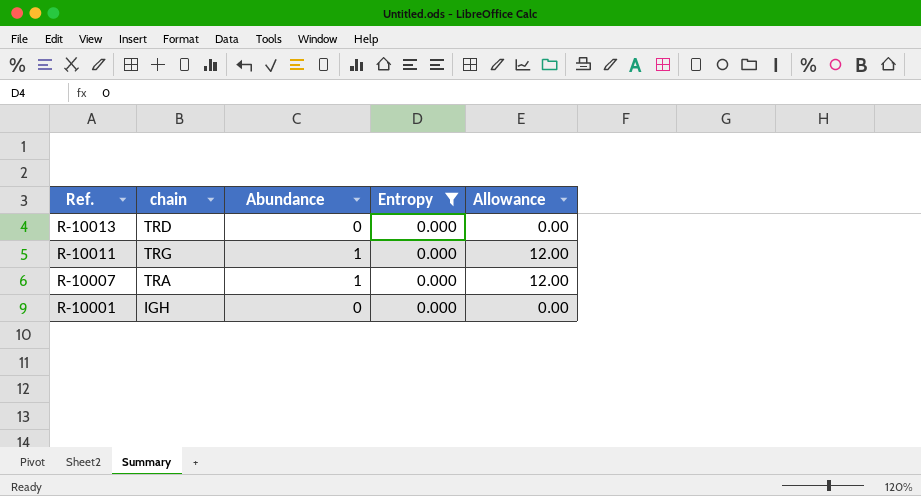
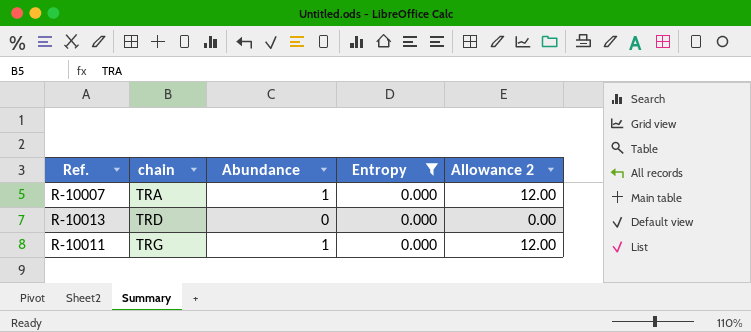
row order: Ref. descending -> chain ascending
column name: Allowance -> Allowance 2
row R-10001: IGH | 0 | 0.000 | 0.00 -> none

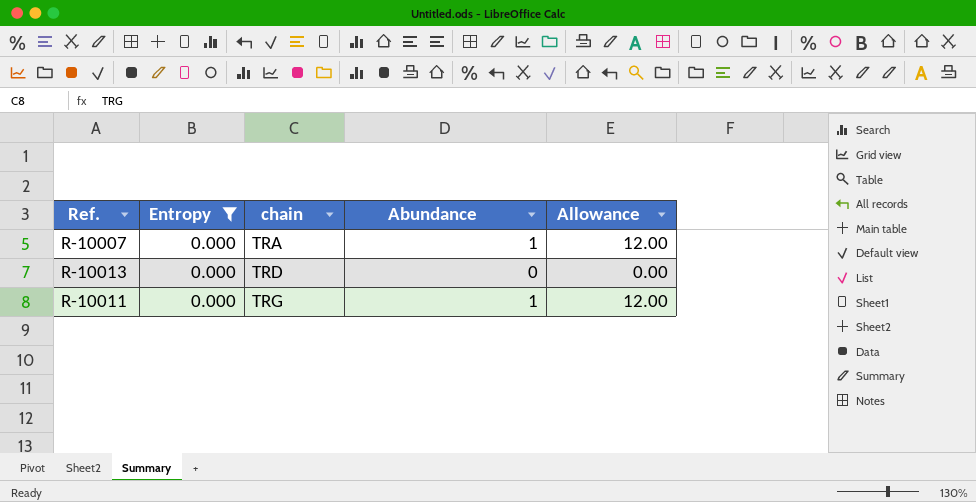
column Entropy | position: 4 -> 2
column name: Allowance 2 -> Allowance

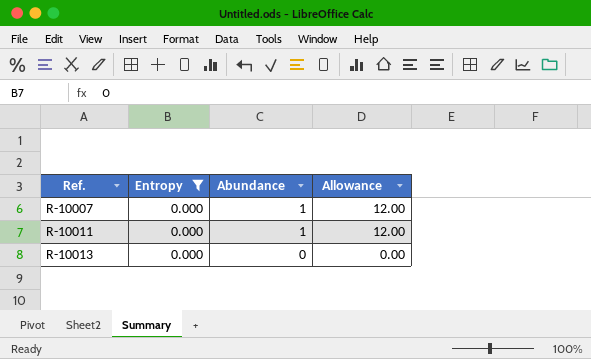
row order: chain ascending -> Ref. ascending
column chain | position: 3 -> none

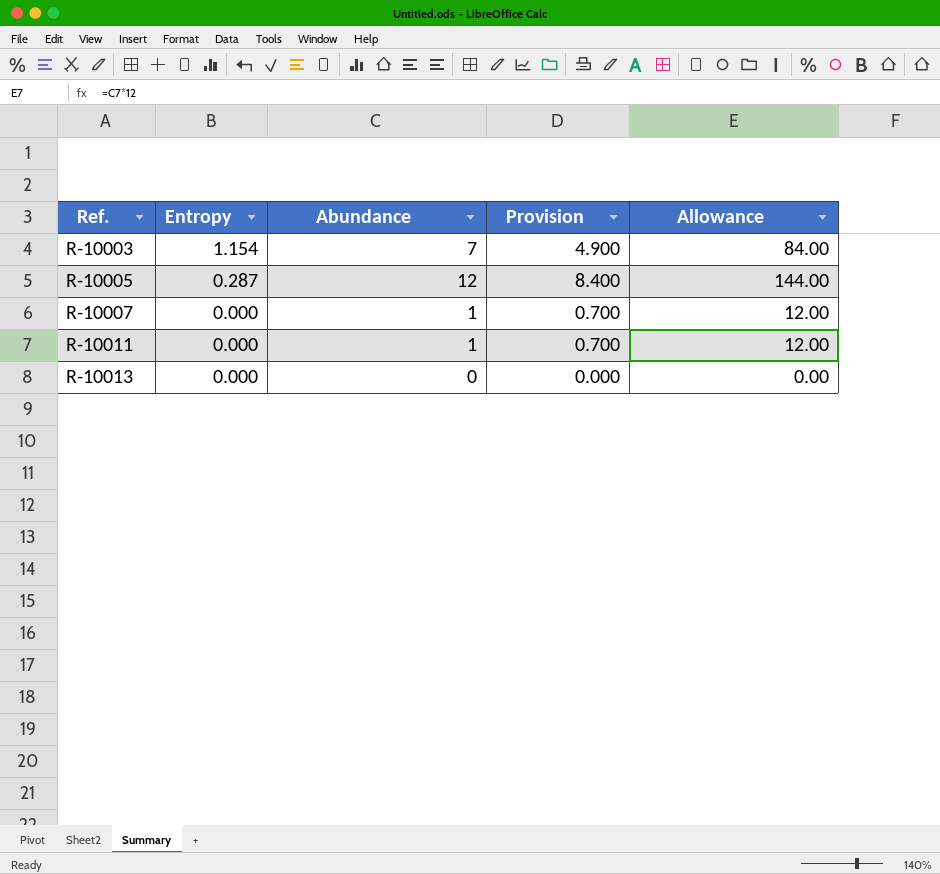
filter: Entropy = 0.000 -> none
column Provision | formula: none -> [Abundance] * 0.7

